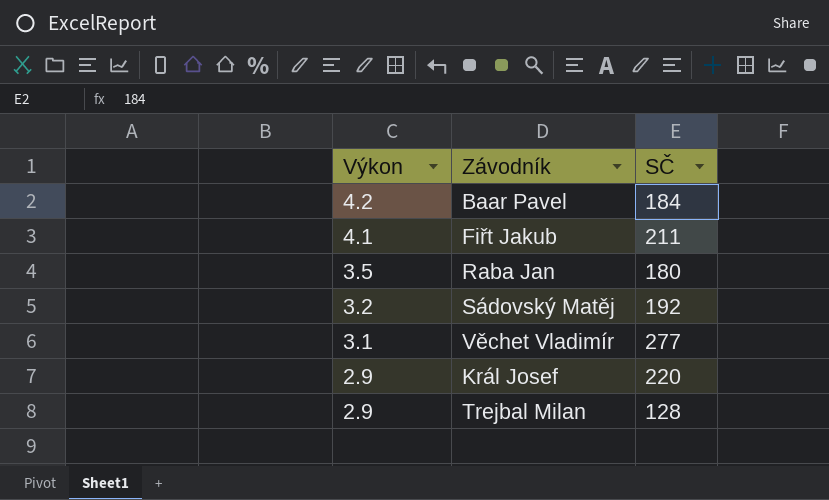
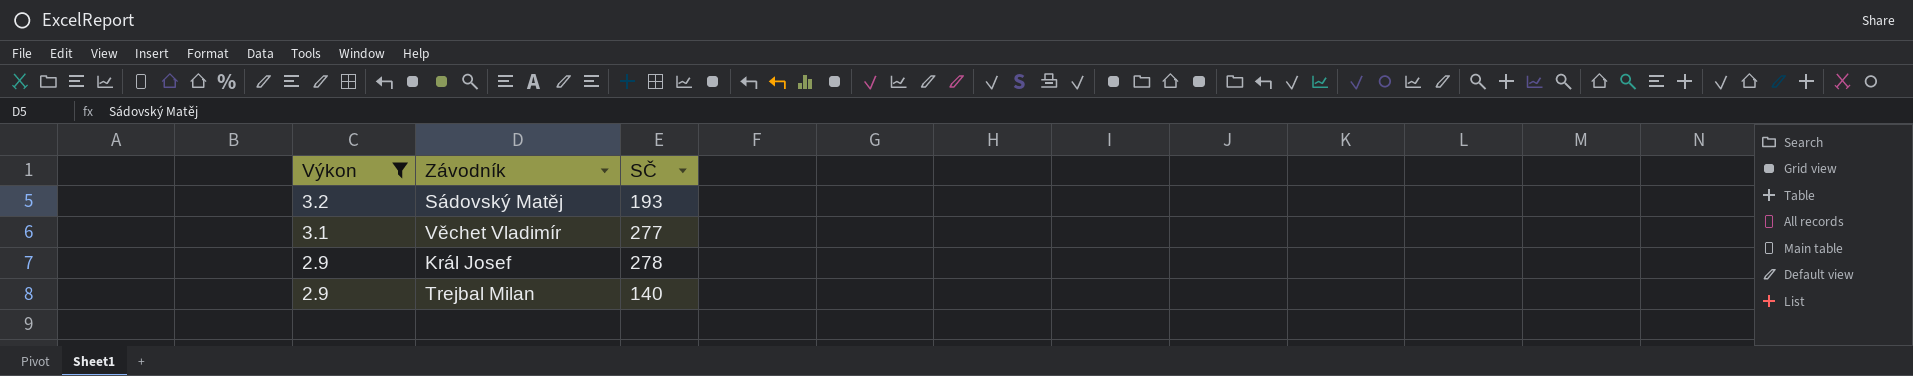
filter: none -> Výkon <= 3.2
Sádovský Matěj | SČ: 192 -> 193
Král Josef | SČ: 220 -> 278
Trejbal Milan | SČ: 128 -> 140

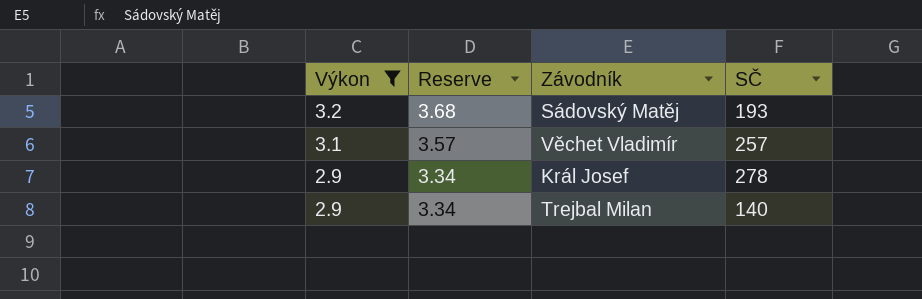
column Reserve | formula: none -> [Výkon] * 1.15
Věchet Vladimír | SČ: 277 -> 257

